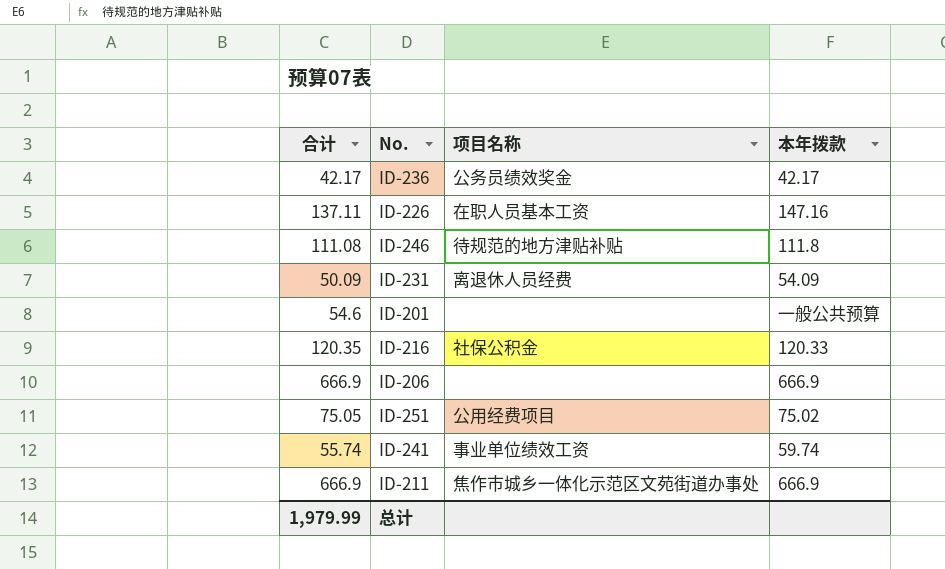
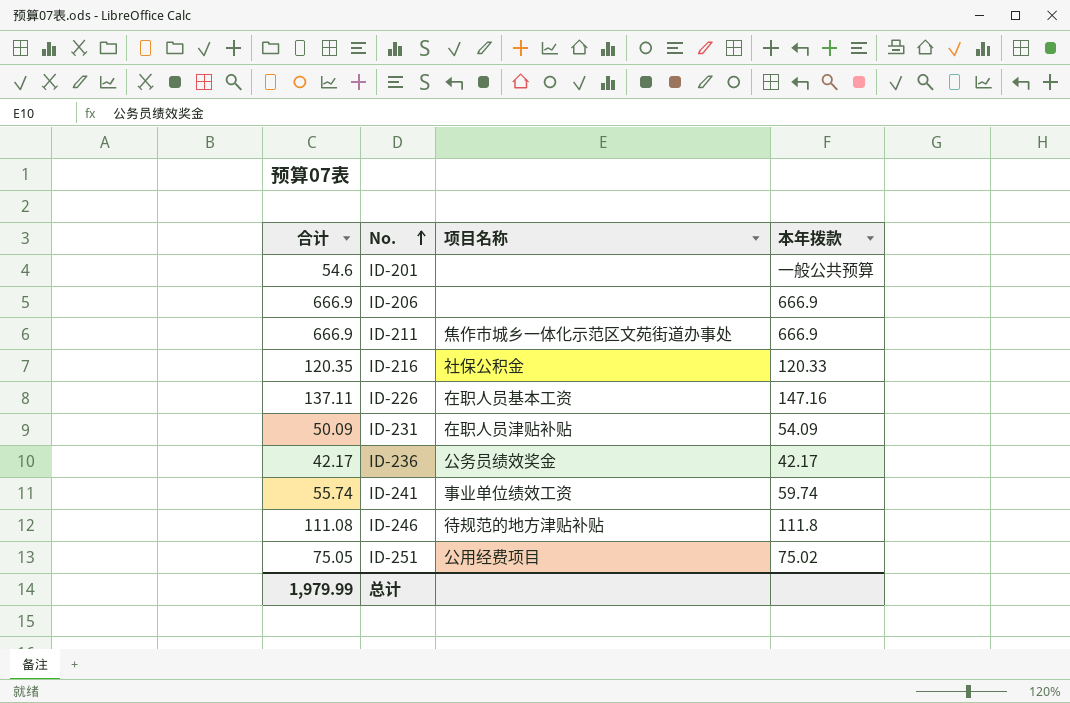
row order: none -> No. ascending
ID-231 | 项目名称: 离退休人员经费 -> 在职人员津贴补贴

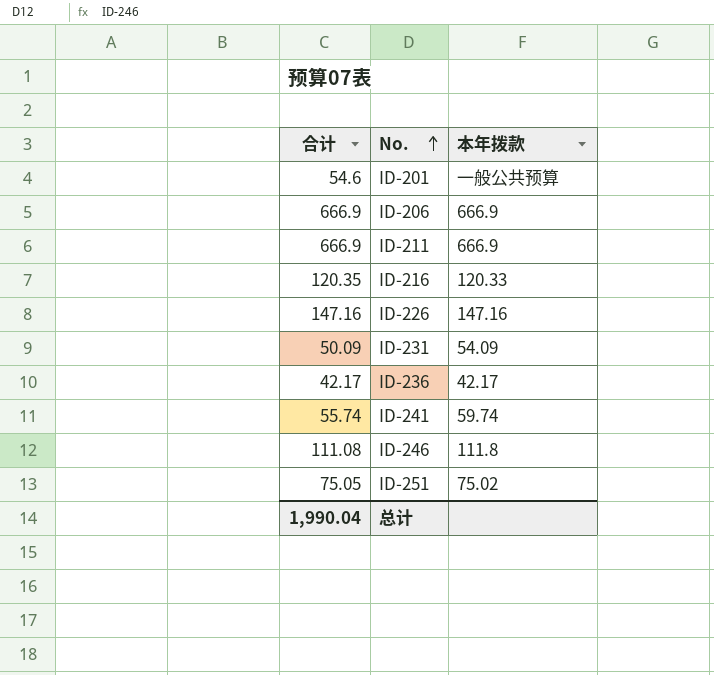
column 项目名称 | position: 3 -> none
ID-226 | 合计: 137.11 -> 147.16
总计 | 合计: 1,979.99 -> 1,990.04

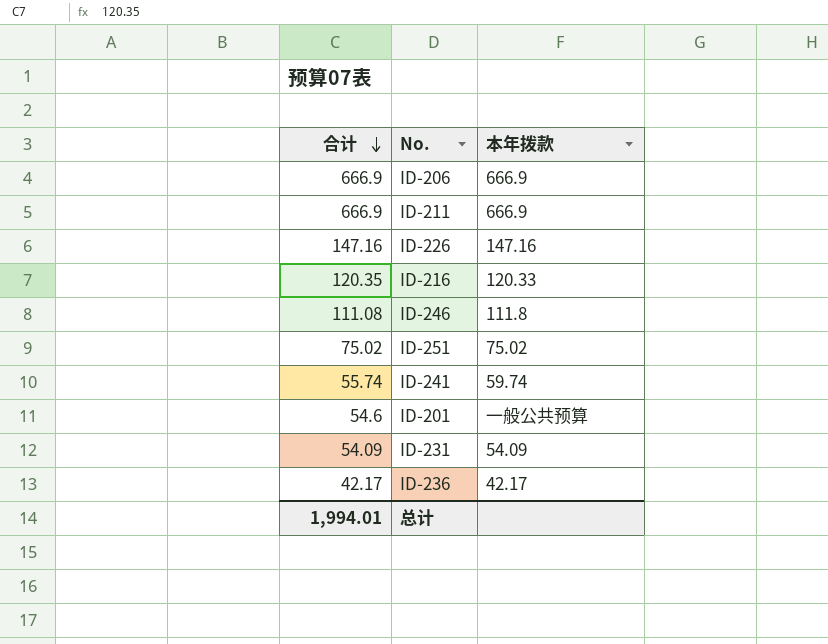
row order: No. ascending -> 合计 descending
ID-251 | 合计: 75.05 -> 75.02
ID-231 | 合计: 50.09 -> 54.09
总计 | 合计: 1,990.04 -> 1,994.01

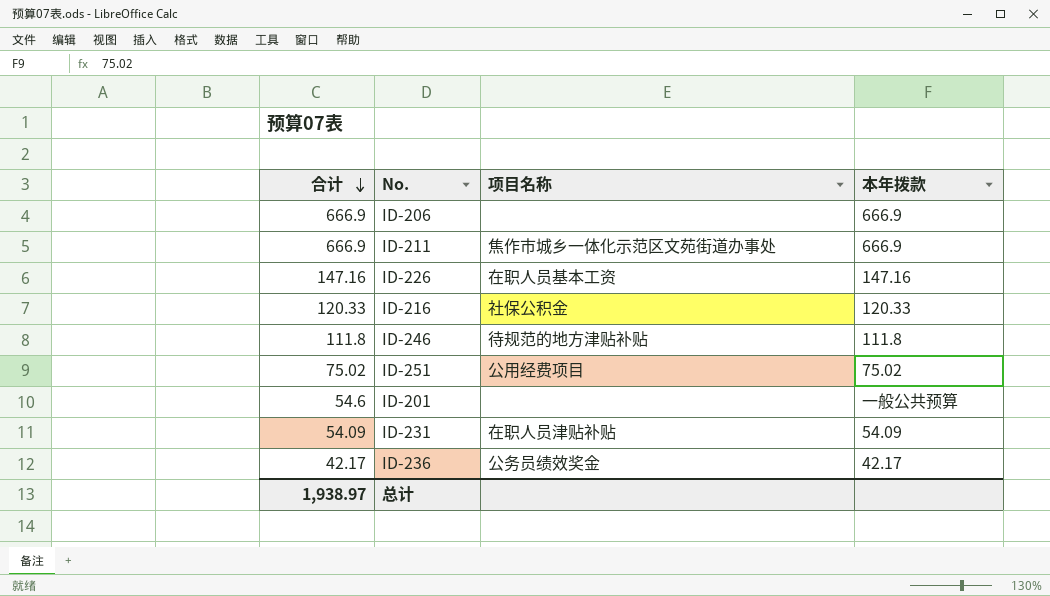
column 项目名称 | position: none -> 3
row ID-241: 55.74 | 59.74 -> none
ID-216 | 合计: 120.35 -> 120.33
ID-246 | 合计: 111.08 -> 111.8
总计 | 合计: 1,994.01 -> 1,938.97

